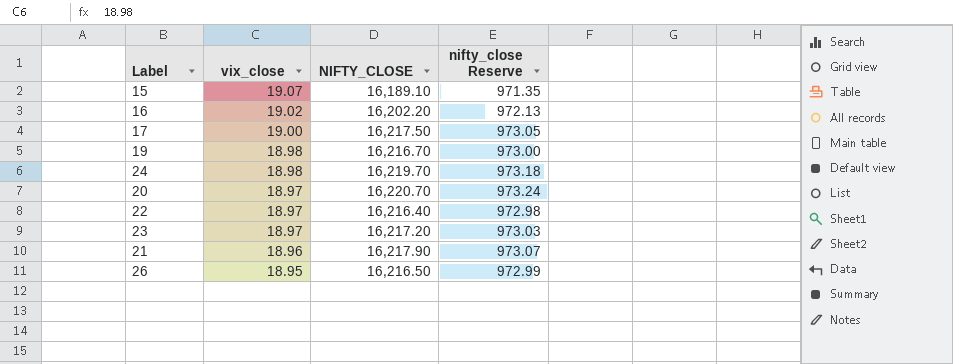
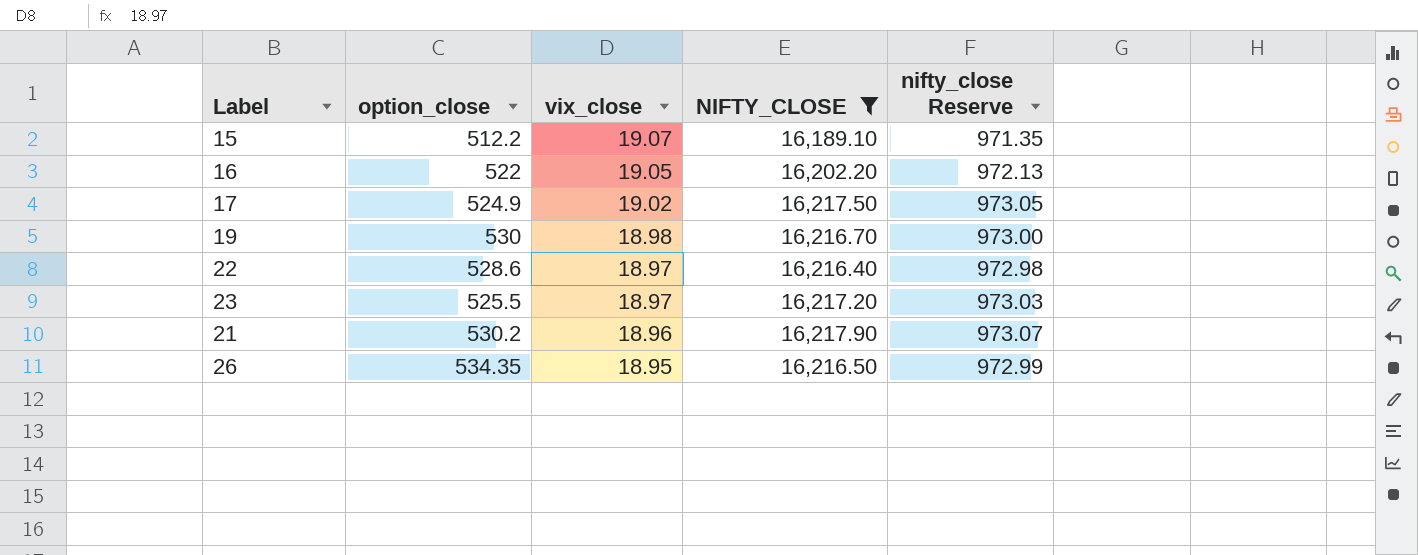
filter: none -> NIFTY_CLOSE <= 16,217.90
column option_close | position: none -> 2
16 | vix_close: 19.02 -> 19.05
17 | vix_close: 19.00 -> 19.02

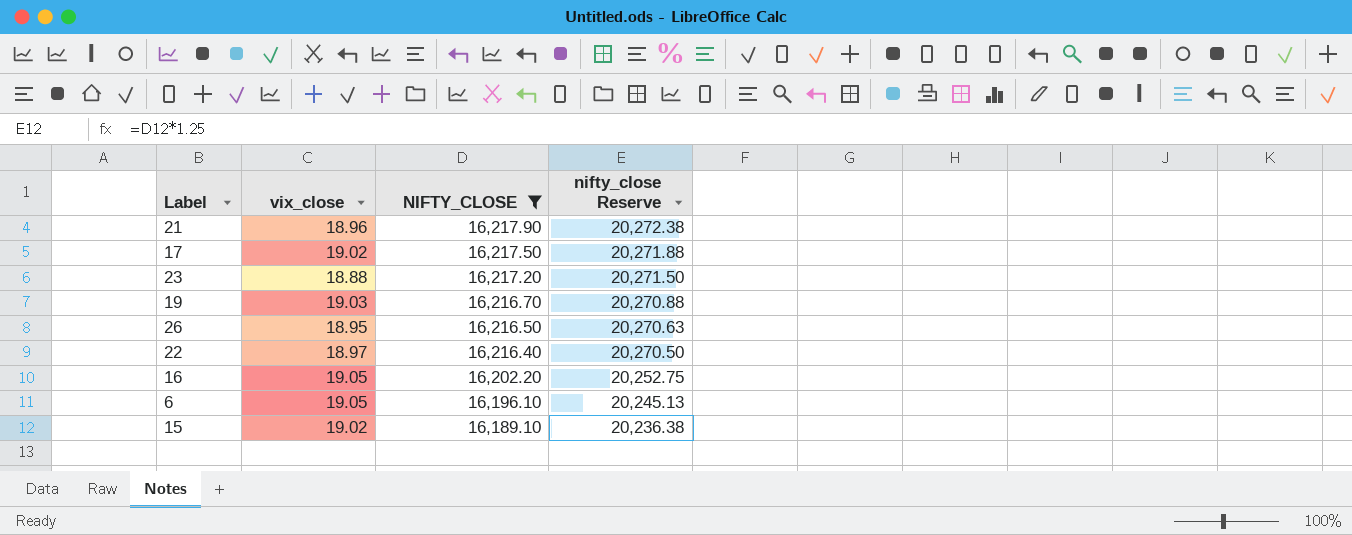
row order: vix_close descending -> NIFTY_CLOSE descending
column option_close | position: 2 -> none
column nifty_close Reserve | formula: [NIFTY_CLOSE] * 0.06 -> [NIFTY_CLOSE] * 1.25
23 | vix_close: 18.97 -> 18.88
19 | vix_close: 18.98 -> 19.03
row 6: none -> 19.05 | 16,196.10 | 20,245.13
15 | vix_close: 19.07 -> 19.02

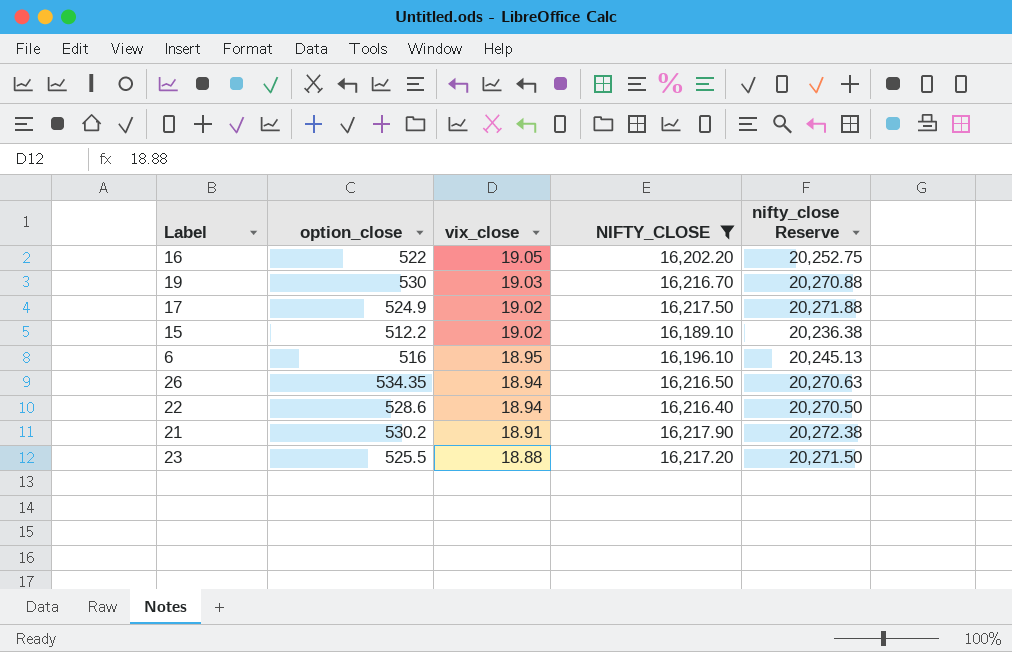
row order: NIFTY_CLOSE descending -> vix_close descending
column option_close | position: none -> 2
6 | vix_close: 19.05 -> 18.95
26 | vix_close: 18.95 -> 18.94
22 | vix_close: 18.97 -> 18.94
21 | vix_close: 18.96 -> 18.91

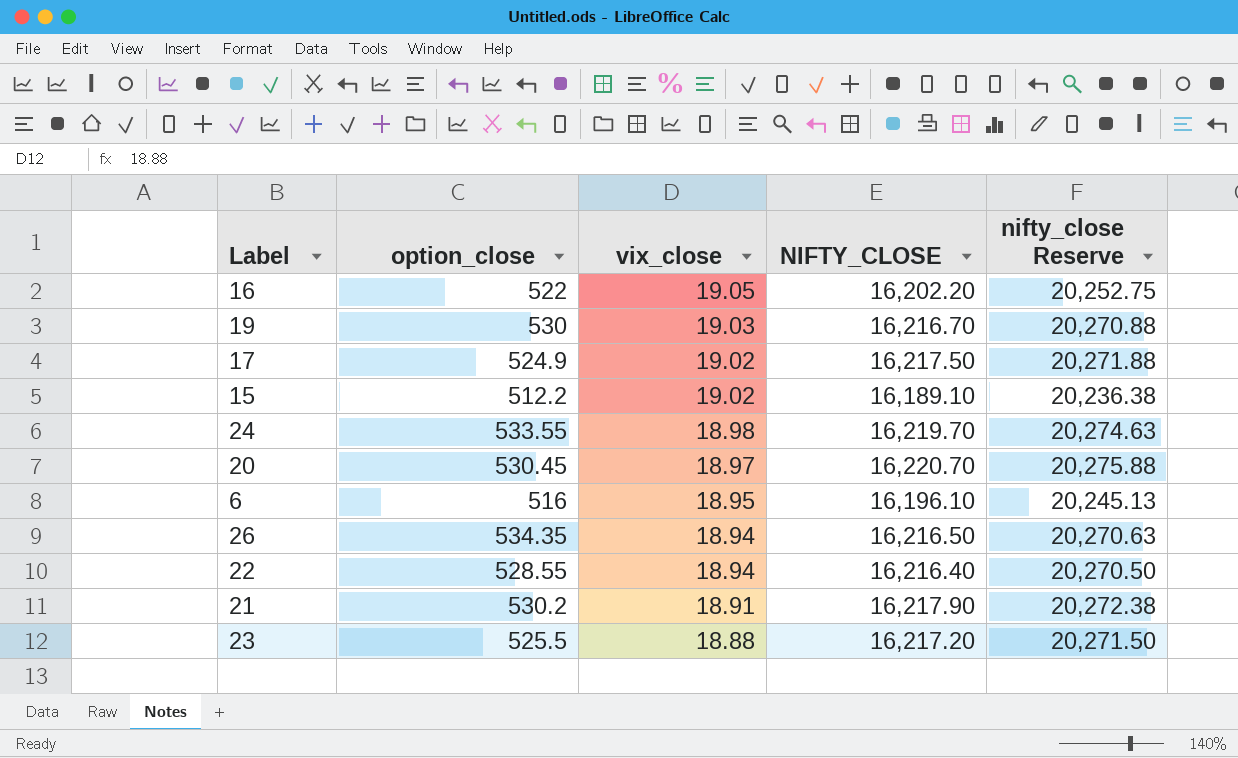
filter: NIFTY_CLOSE <= 16,217.90 -> none
22 | option_close: 528.6 -> 528.55

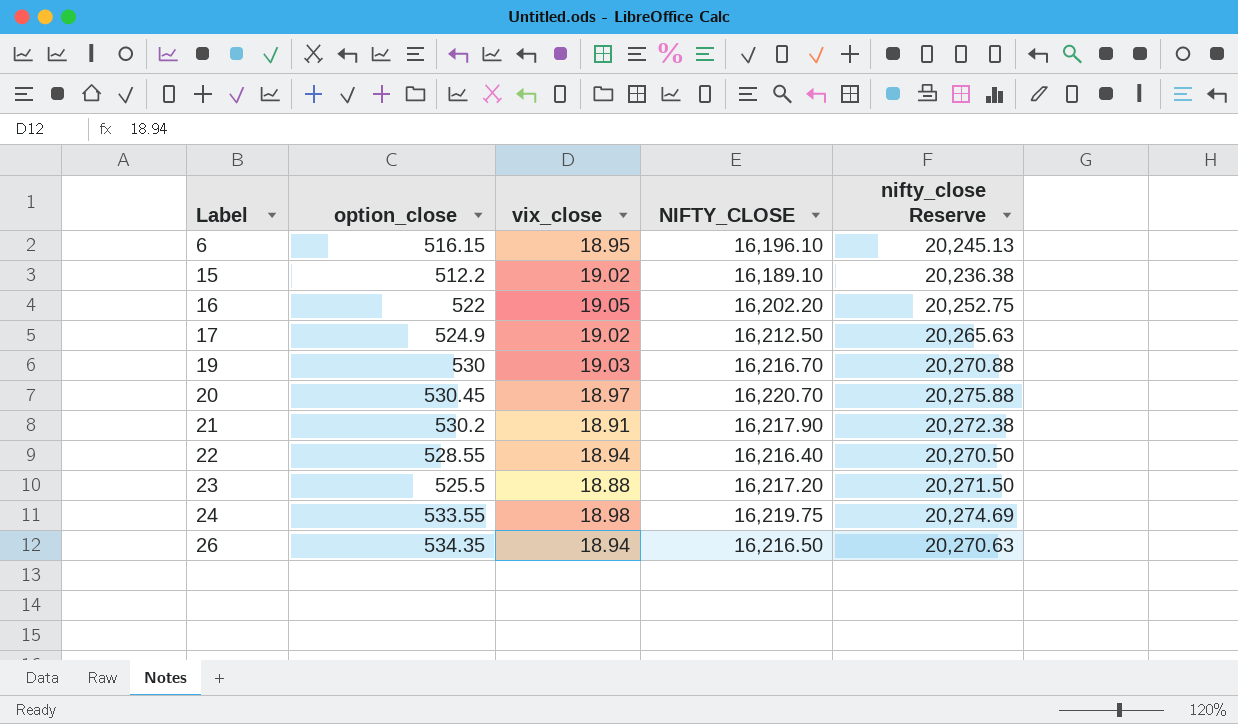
row order: vix_close descending -> Label ascending
6 | option_close: 516 -> 516.15
17 | NIFTY_CLOSE: 16,217.50 -> 16,212.50
17 | nifty_close Reserve: 20,271.88 -> 20,265.63
24 | NIFTY_CLOSE: 16,219.70 -> 16,219.75
24 | nifty_close Reserve: 20,274.63 -> 20,274.69

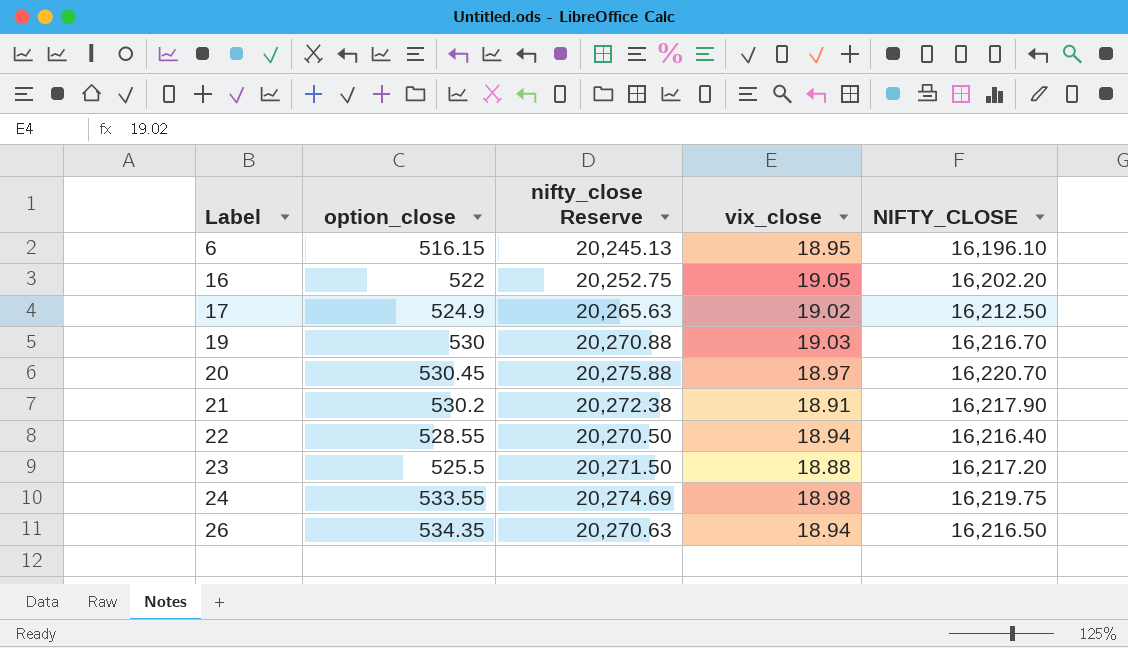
column nifty_close Reserve | position: 5 -> 3
row 15: 512.2 | 19.02 | 16,189.10 | 20,236.38 -> none

